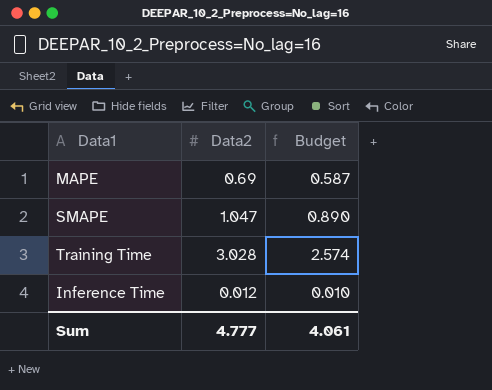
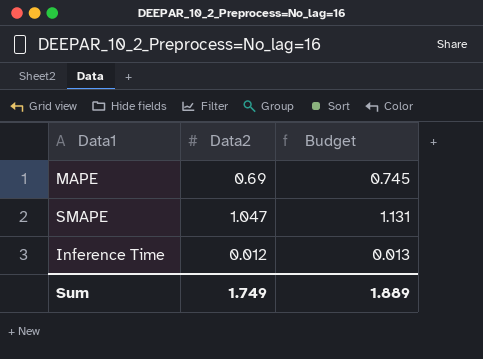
column Budget | formula: [Data2] * 0.85 -> [Data2] * 1.08
row Training Time: 3.028 | 2.574 -> none
Sum | Data2: 4.777 -> 1.749
Sum | Budget: 4.061 -> 1.889

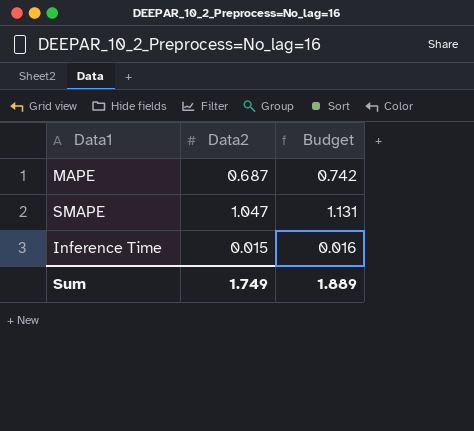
MAPE | Data2: 0.69 -> 0.687
MAPE | Budget: 0.745 -> 0.742
Inference Time | Data2: 0.012 -> 0.015
Inference Time | Budget: 0.013 -> 0.016

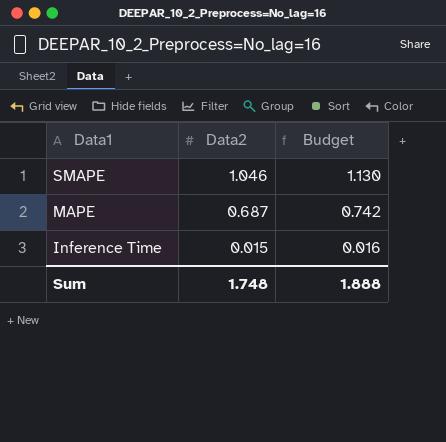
row order: none -> Data1 descending
SMAPE | Data2: 1.047 -> 1.046
SMAPE | Budget: 1.131 -> 1.130
Sum | Data2: 1.749 -> 1.748
Sum | Budget: 1.889 -> 1.888

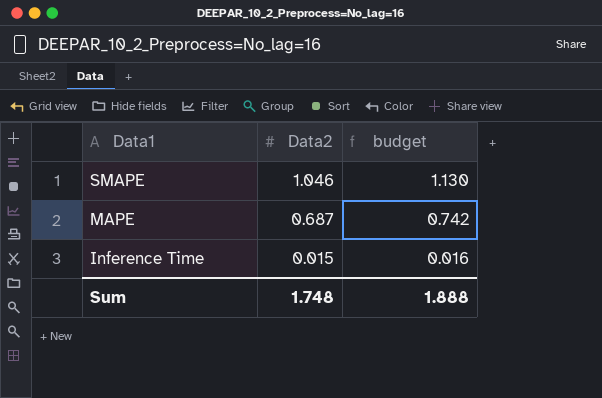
column name: Budget -> budget

